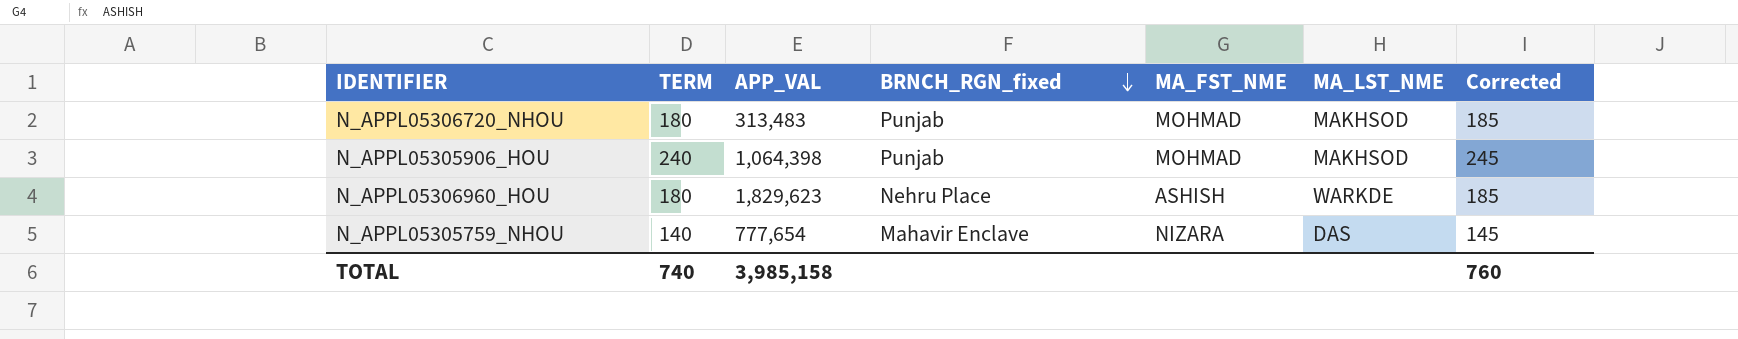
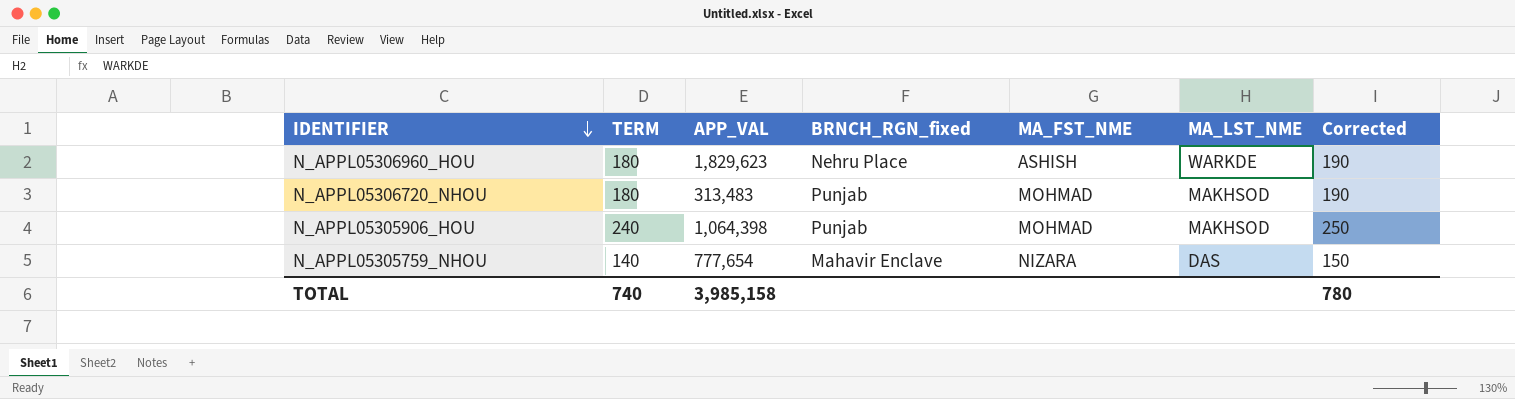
row order: BRNCH_RGN_fixed descending -> IDENTIFIER descending
column Corrected | formula: [TERM] + 5 -> [TERM] + 10
TOTAL | Corrected: 760 -> 780

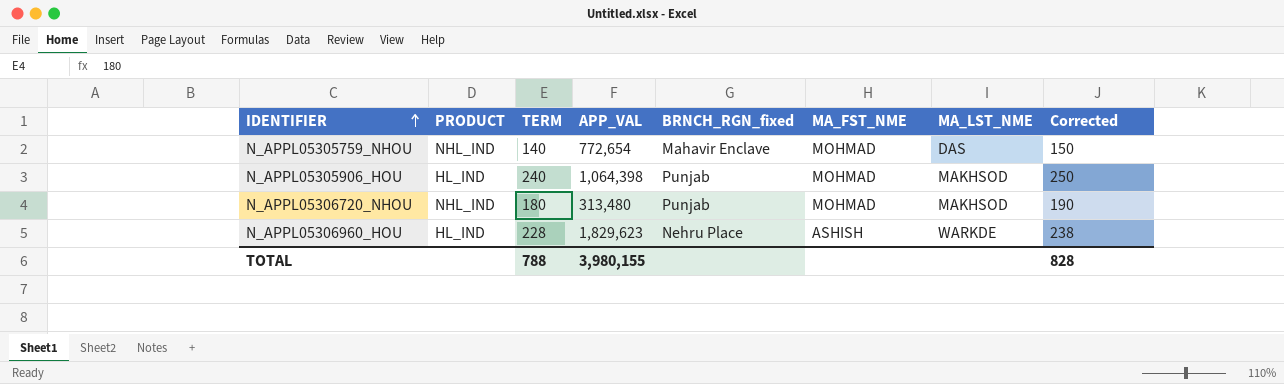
row order: IDENTIFIER descending -> IDENTIFIER ascending
column PRODUCT | position: none -> 2
N_APPL05305759_NHOU | APP_VAL: 777,654 -> 772,654
N_APPL05305759_NHOU | MA_FST_NME: NIZARA -> MOHMAD
N_APPL05306720_NHOU | APP_VAL: 313,483 -> 313,480
N_APPL05306960_HOU | TERM: 180 -> 228
N_APPL05306960_HOU | Corrected: 190 -> 238
TOTAL | TERM: 740 -> 788
TOTAL | APP_VAL: 3,985,158 -> 3,980,155
TOTAL | Corrected: 780 -> 828

